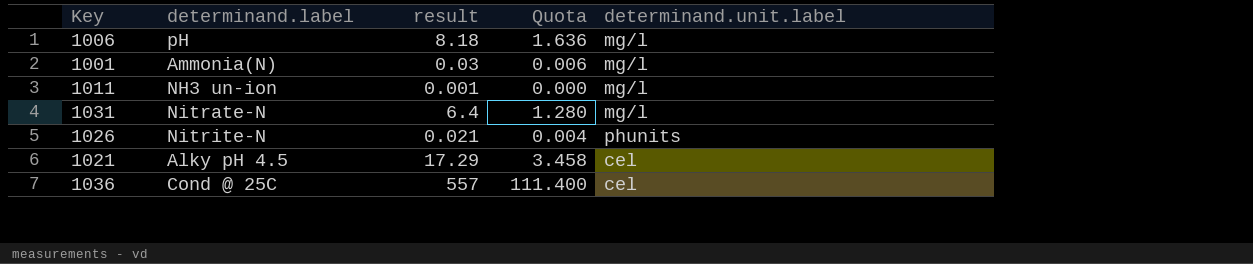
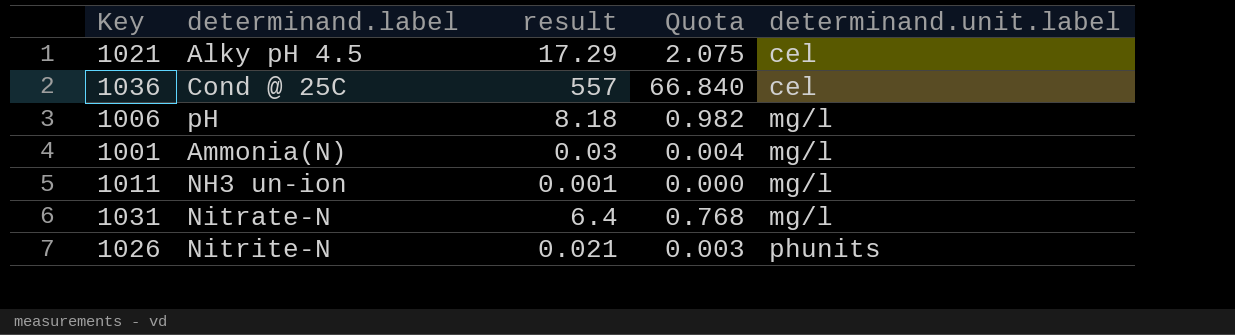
row order: none -> determinand.unit.label ascending
column Quota | formula: [result] * 0.2 -> [result] * 0.12

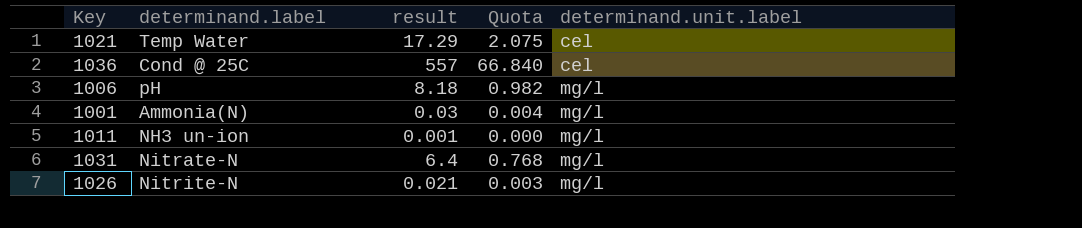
1021 | determinand.label: Alky pH 4.5 -> Temp Water
1026 | determinand.unit.label: phunits -> mg/l

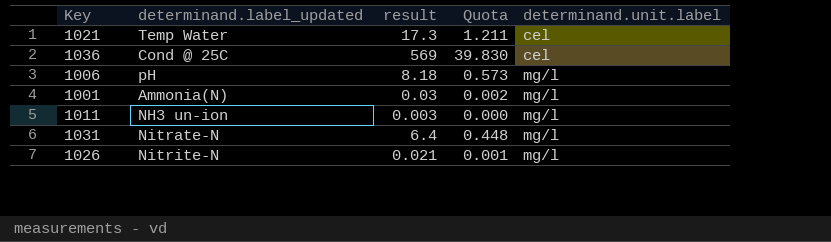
column name: determinand.label -> determinand.label_updated
column Quota | formula: [result] * 0.12 -> [result] * 0.07
1021 | result: 17.29 -> 17.3
1036 | result: 557 -> 569
1011 | result: 0.001 -> 0.003

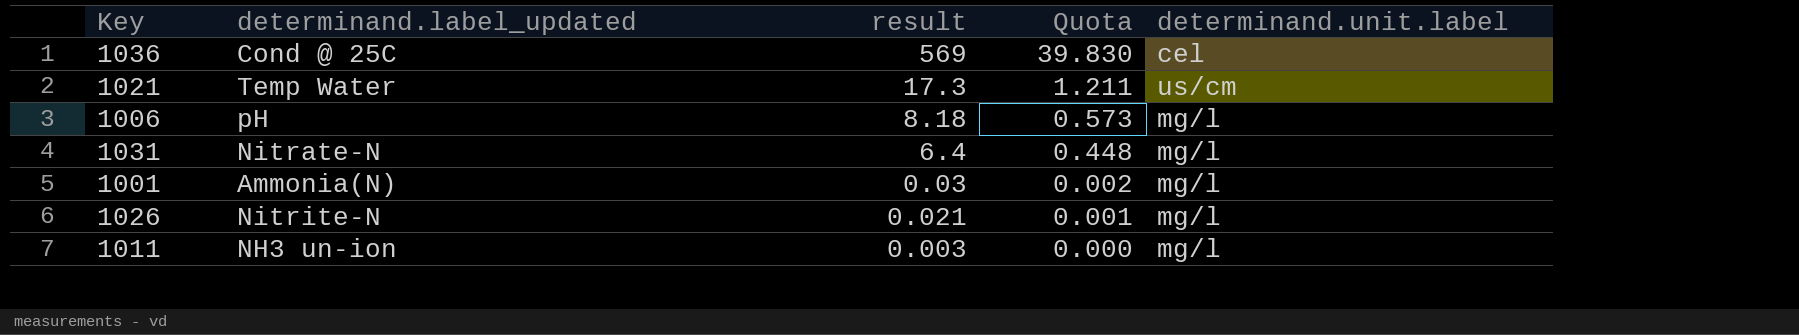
row order: determinand.unit.label ascending -> result descending
1021 | determinand.unit.label: cel -> us/cm

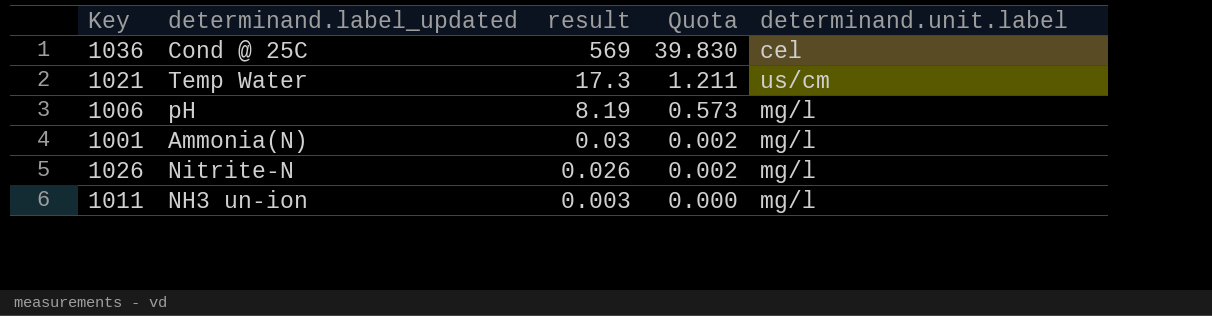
row 1031: Nitrate-N | 6.4 | 0.448 | mg/l -> none
1006 | result: 8.18 -> 8.19
1026 | result: 0.021 -> 0.026
1026 | Quota: 0.001 -> 0.002

